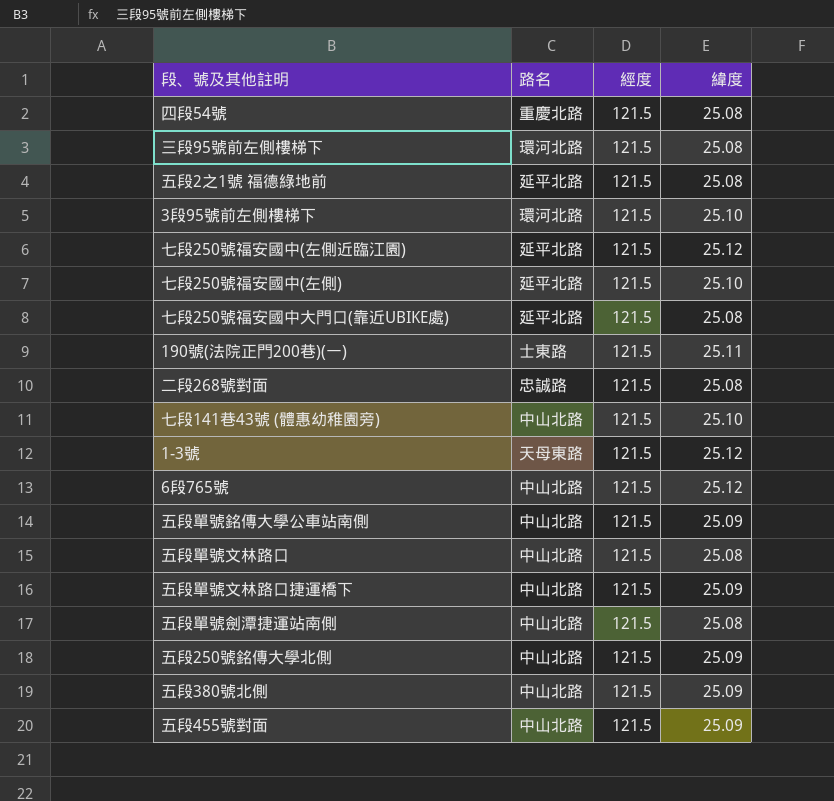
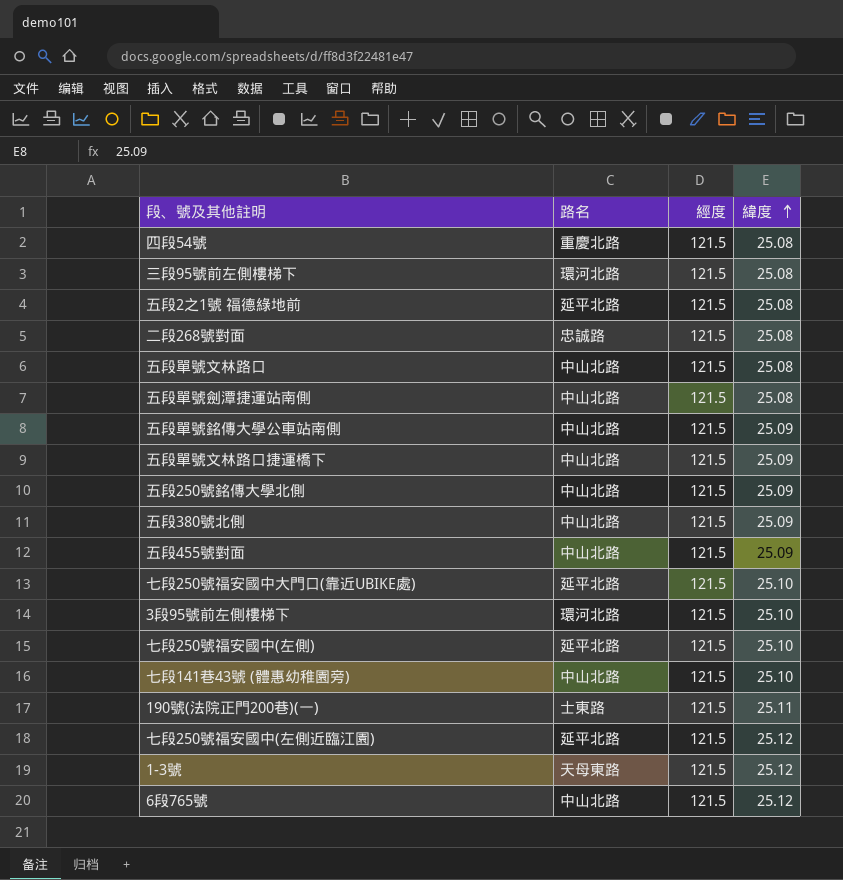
row order: none -> 緯度 ascending
七段250號福安國中大門口(靠近UBIKE處) | 緯度: 25.08 -> 25.10

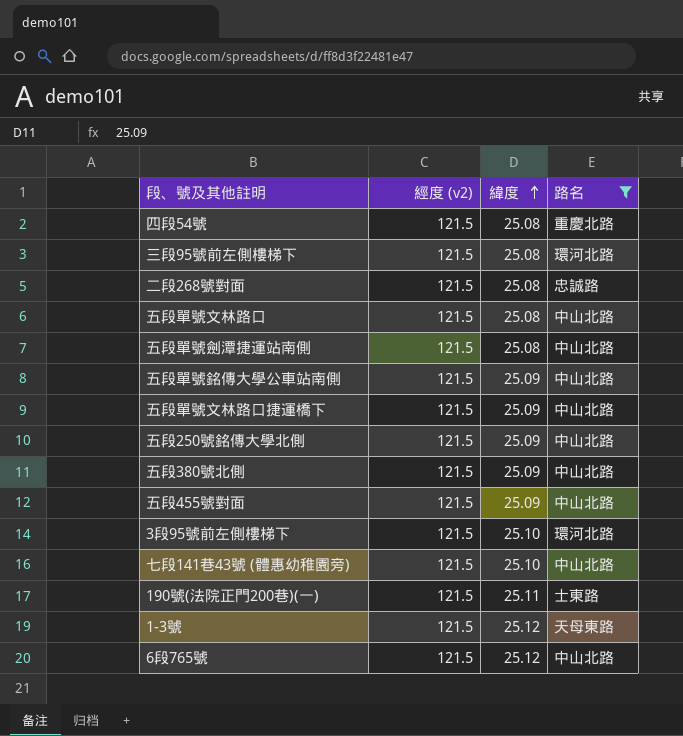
filter: none -> 路名 != 延平北路
column name: 經度 -> 經度 (v2)
column 路名 | position: 2 -> 4

